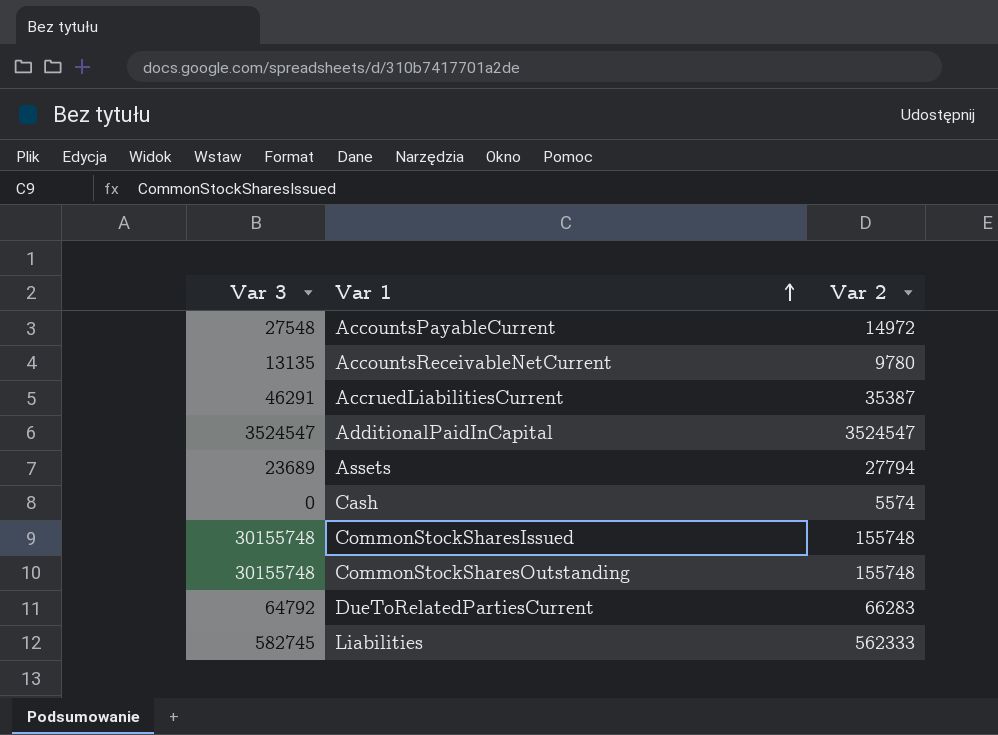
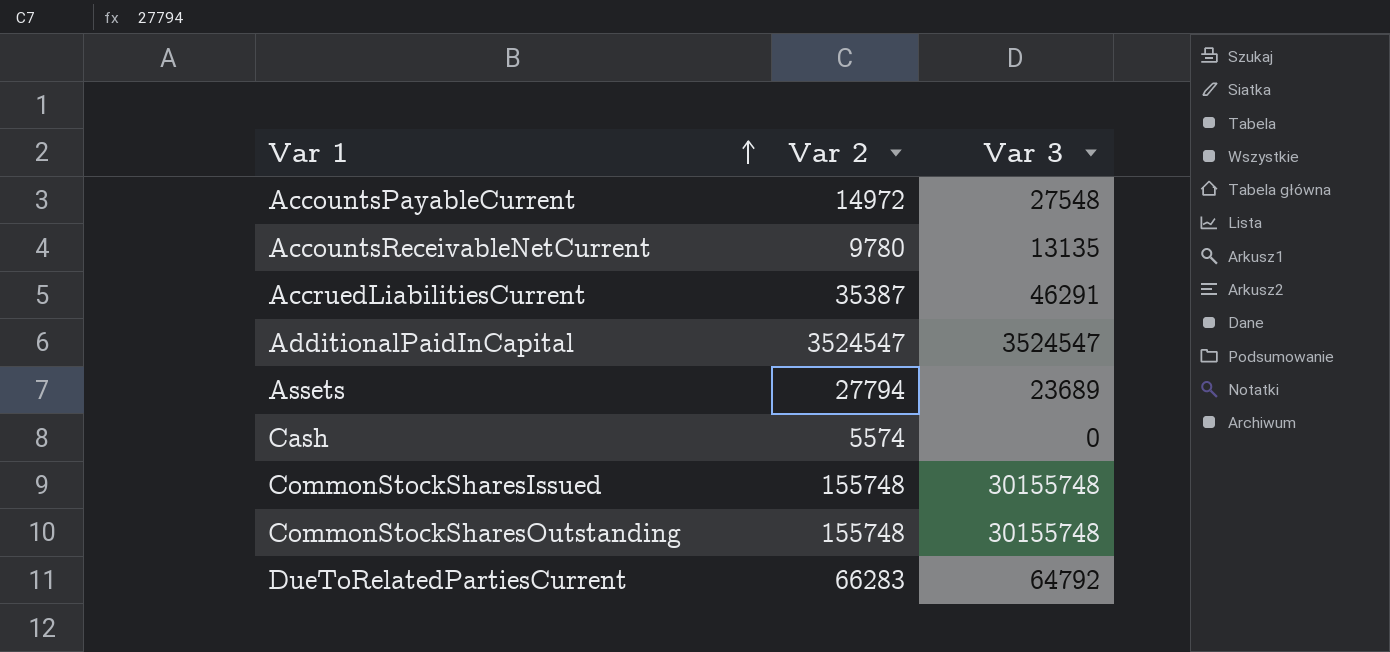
column Var 3 | position: 1 -> 3
row Liabilities: 582745 | 562333 -> none

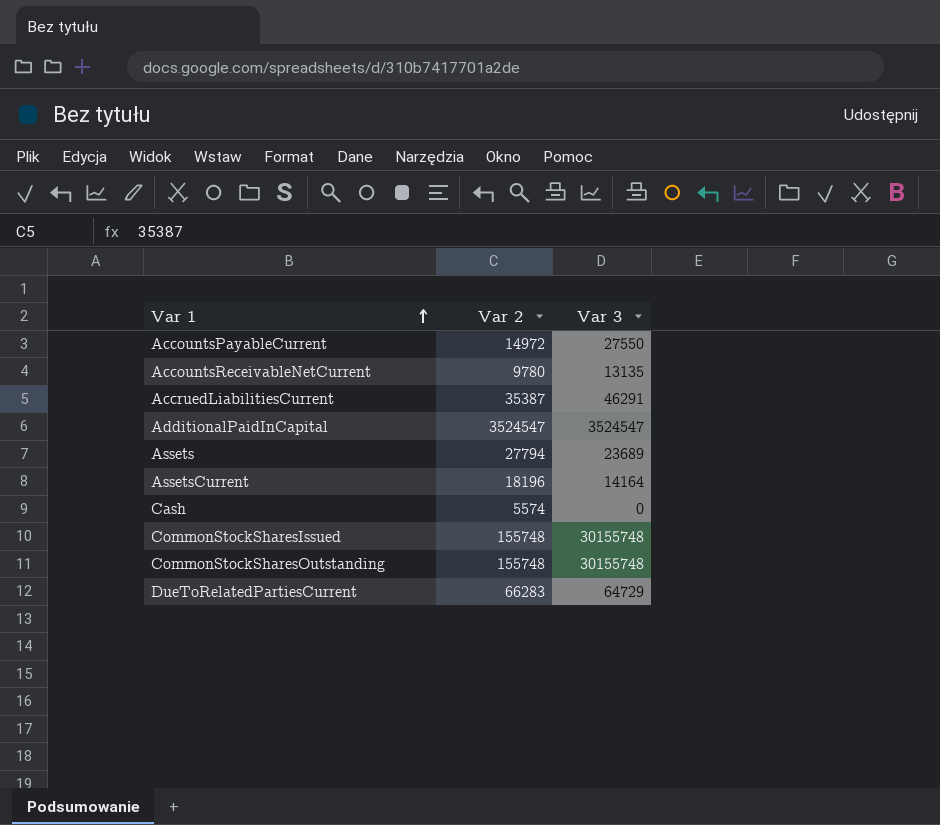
AccountsPayableCurrent | Var 3: 27548 -> 27550
row AssetsCurrent: none -> 18196 | 14164
DueToRelatedPartiesCurrent | Var 3: 64792 -> 64729

